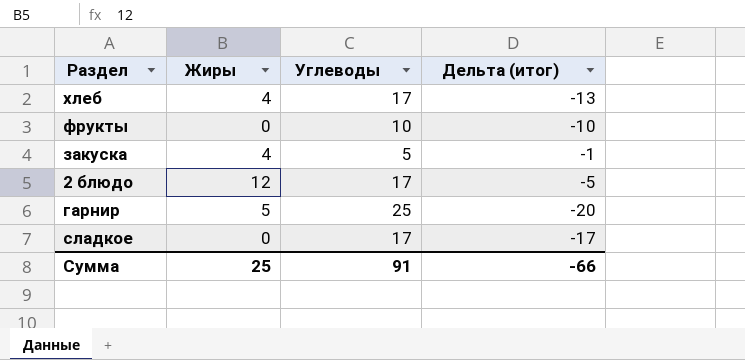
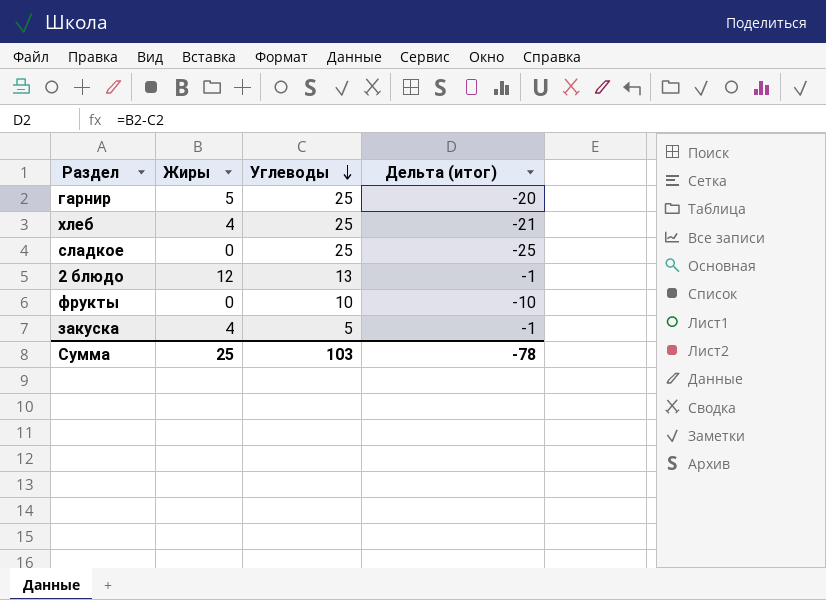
row order: none -> Углеводы descending
хлеб | Углеводы: 17 -> 25
хлеб | Дельта (итог): -13 -> -21
сладкое | Углеводы: 17 -> 25
сладкое | Дельта (итог): -17 -> -25
2 блюдо | Углеводы: 17 -> 13
2 блюдо | Дельта (итог): -5 -> -1
Сумма | Углеводы: 91 -> 103
Сумма | Дельта (итог): -66 -> -78

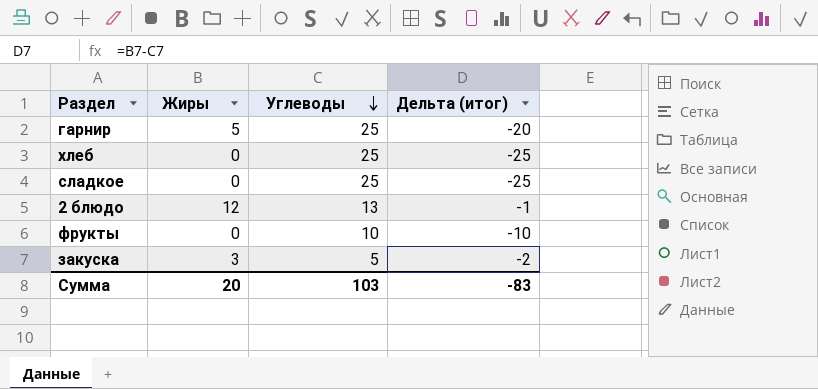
хлеб | Жиры: 4 -> 0
хлеб | Дельта (итог): -21 -> -25
закуска | Жиры: 4 -> 3
закуска | Дельта (итог): -1 -> -2
Сумма | Жиры: 25 -> 20
Сумма | Дельта (итог): -78 -> -83

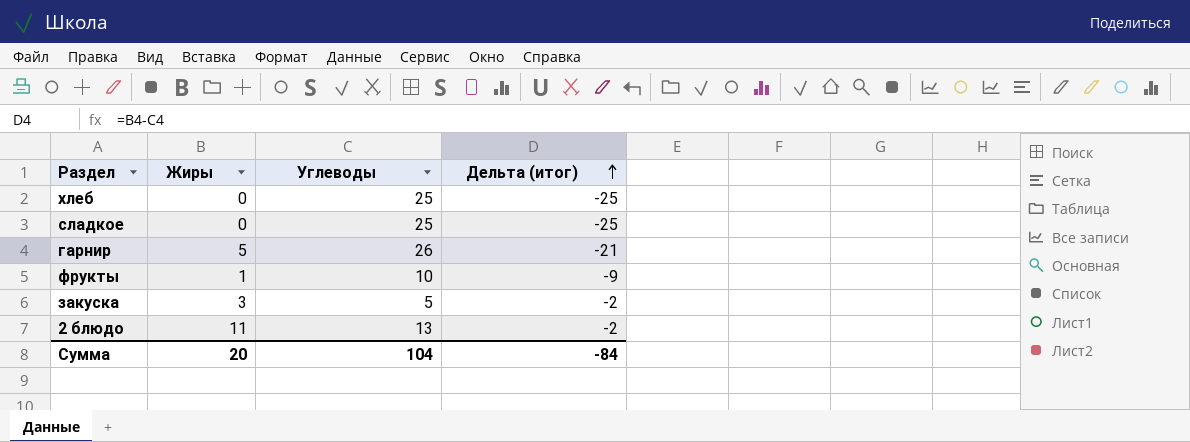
row order: Углеводы descending -> Дельта (итог) ascending
гарнир | Углеводы: 25 -> 26
гарнир | Дельта (итог): -20 -> -21
фрукты | Жиры: 0 -> 1
фрукты | Дельта (итог): -10 -> -9
2 блюдо | Жиры: 12 -> 11
2 блюдо | Дельта (итог): -1 -> -2
Сумма | Углеводы: 103 -> 104
Сумма | Дельта (итог): -83 -> -84

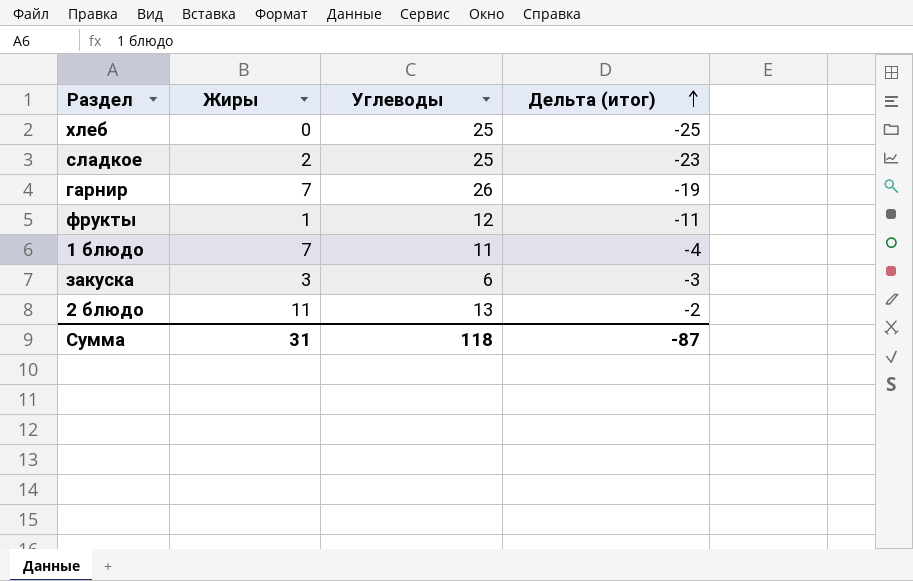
сладкое | Жиры: 0 -> 2
сладкое | Дельта (итог): -25 -> -23
гарнир | Жиры: 5 -> 7
гарнир | Дельта (итог): -21 -> -19
фрукты | Углеводы: 10 -> 12
фрукты | Дельта (итог): -9 -> -11
row 1 блюдо: none -> 7 | 11 | -4
закуска | Углеводы: 5 -> 6
закуска | Дельта (итог): -2 -> -3
Сумма | Жиры: 20 -> 31
Сумма | Углеводы: 104 -> 118
Сумма | Дельта (итог): -84 -> -87

